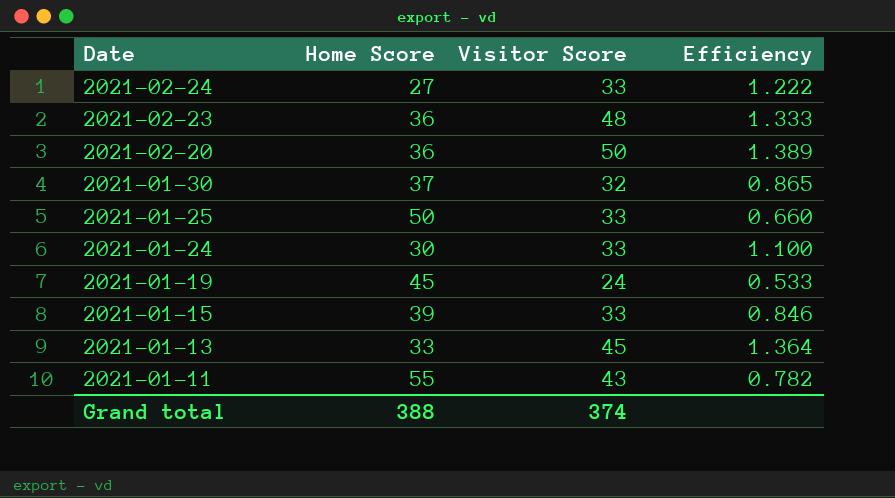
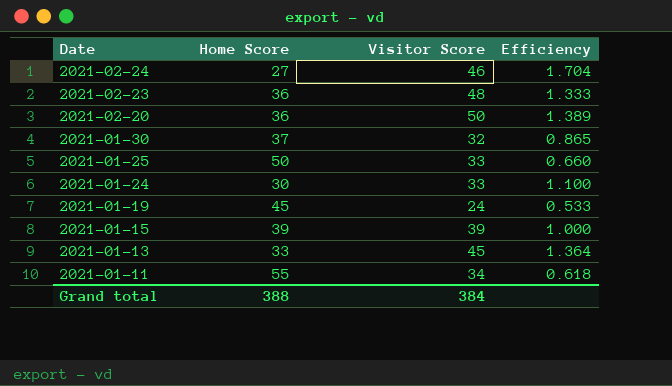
2021-02-24 | Visitor Score: 33 -> 46
2021-02-24 | Efficiency: 1.222 -> 1.704
2021-01-15 | Visitor Score: 33 -> 39
2021-01-15 | Efficiency: 0.846 -> 1.000
2021-01-11 | Visitor Score: 43 -> 34
2021-01-11 | Efficiency: 0.782 -> 0.618
Grand total | Visitor Score: 374 -> 384

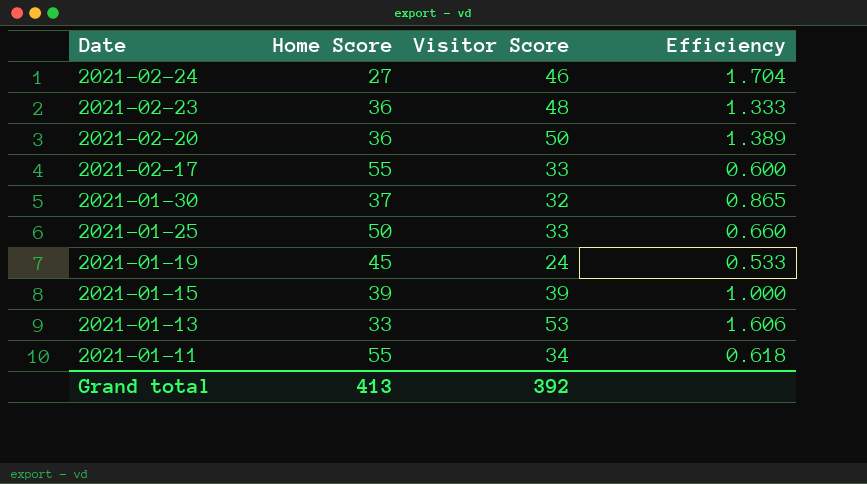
row 2021-01-24: 30 | 33 | 1.100 -> none
row 2021-02-17: none -> 55 | 33 | 0.600
2021-01-13 | Visitor Score: 45 -> 53
2021-01-13 | Efficiency: 1.364 -> 1.606
Grand total | Home Score: 388 -> 413
Grand total | Visitor Score: 384 -> 392

